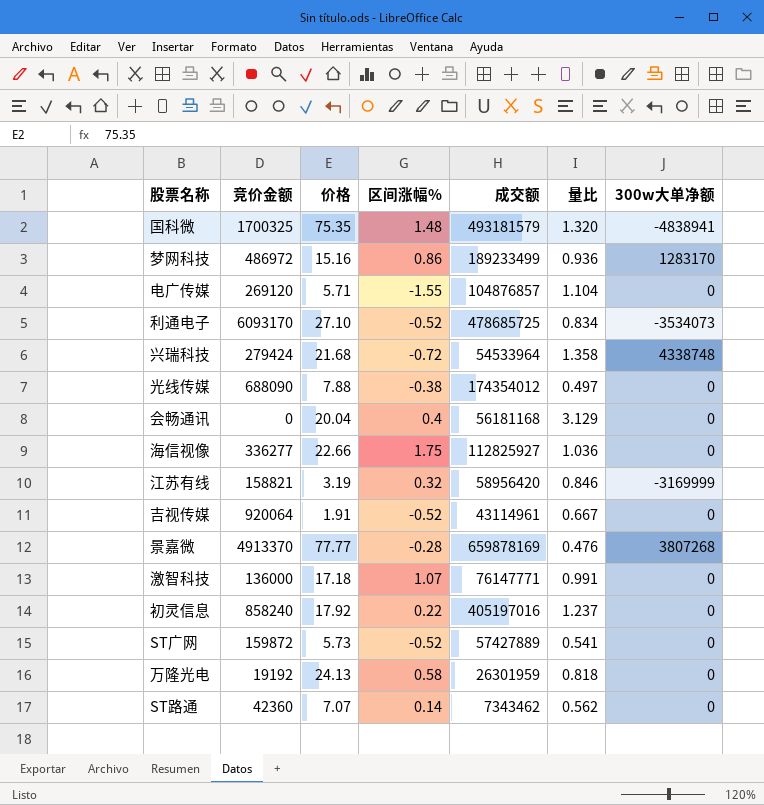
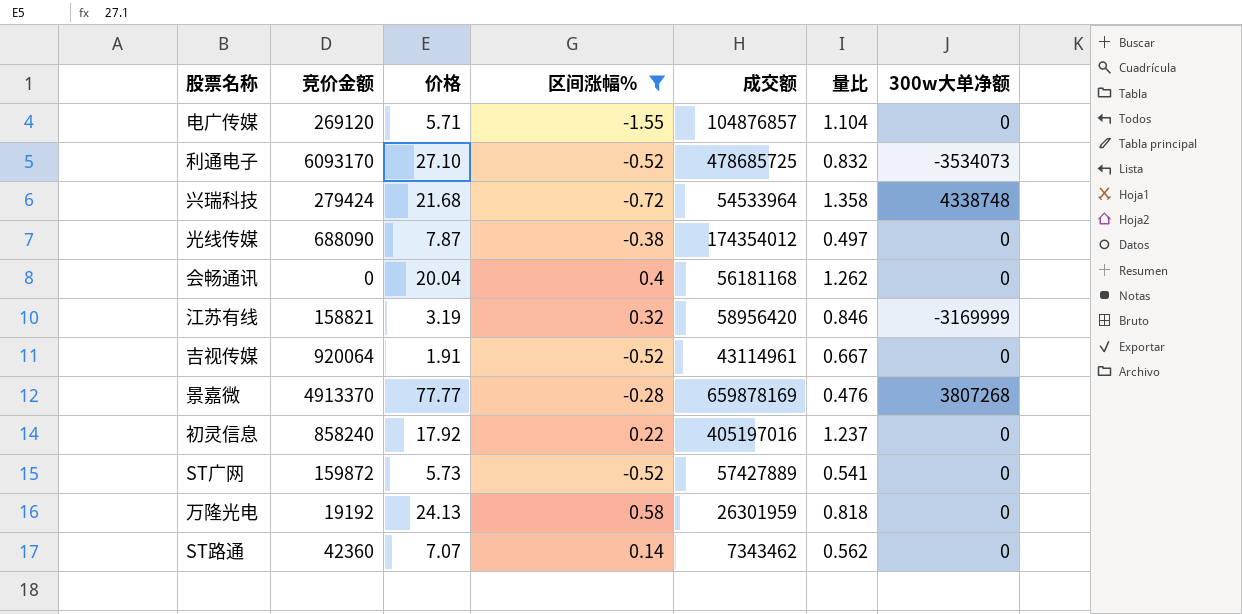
filter: none -> 区间涨幅% <= 0.58
利通电子 | 量比: 0.834 -> 0.832
光线传媒 | 价格: 7.88 -> 7.87
会畅通讯 | 量比: 3.129 -> 1.262

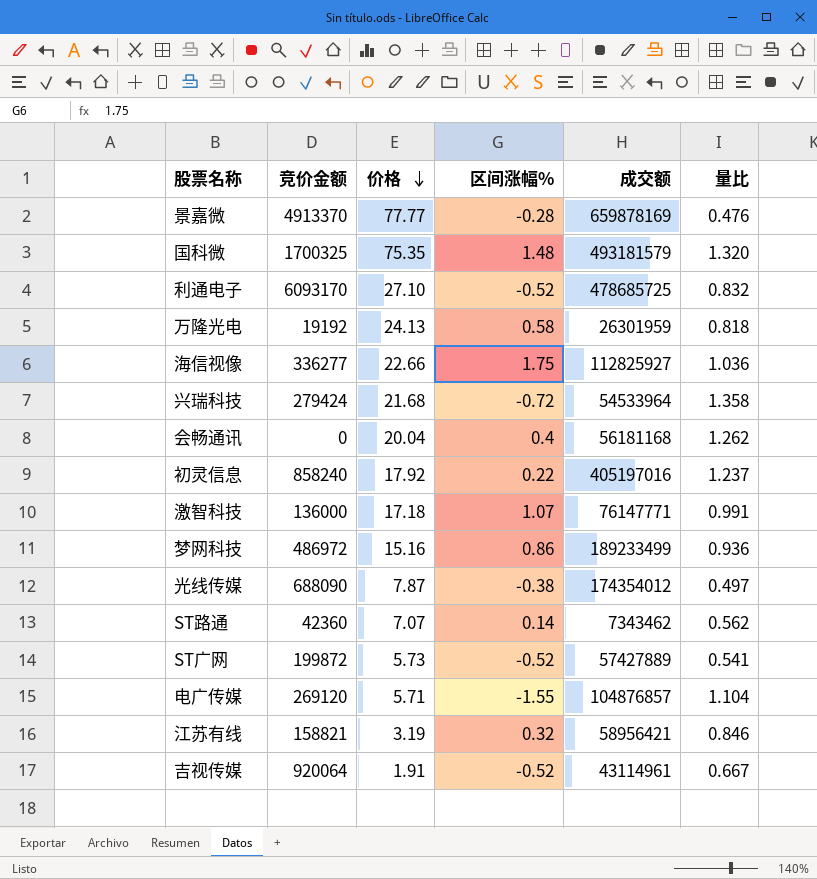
filter: 区间涨幅% <= 0.58 -> none
row order: none -> 价格 descending
column 300w大单净额 | position: 7 -> none
ST广网 | 竞价金额: 159872 -> 199872
江苏有线 | 成交额: 58956420 -> 58956421

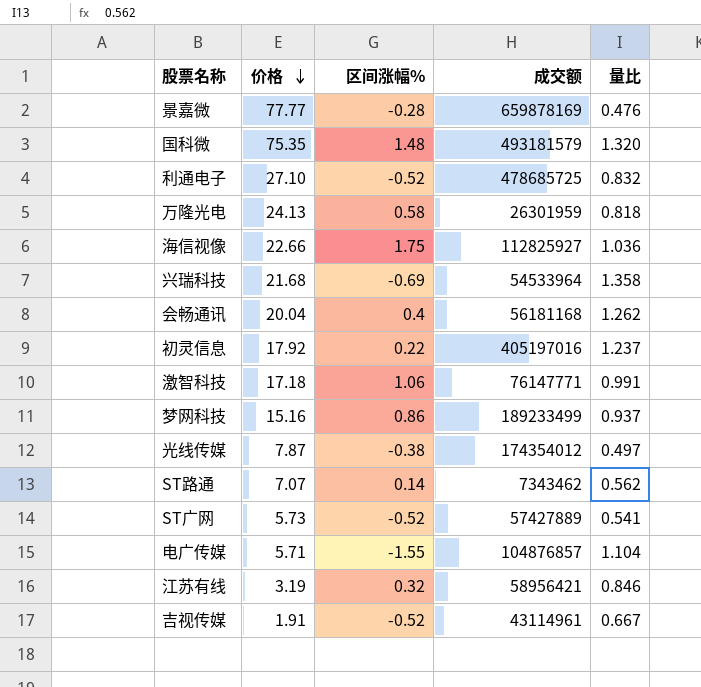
column 竞价金额 | position: 2 -> none
兴瑞科技 | 区间涨幅%: -0.72 -> -0.69
激智科技 | 区间涨幅%: 1.07 -> 1.06
梦网科技 | 量比: 0.936 -> 0.937

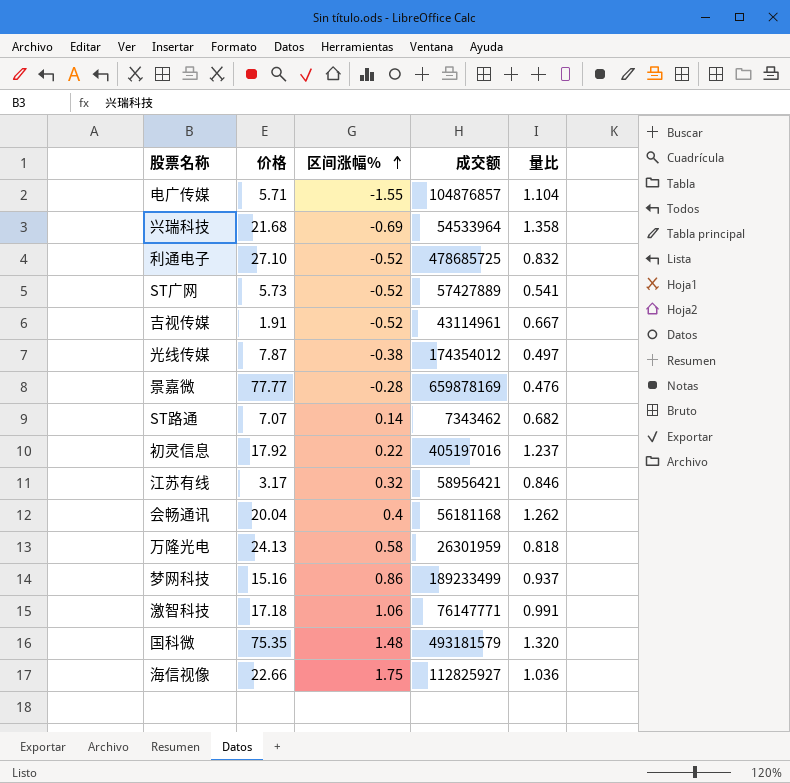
row order: 价格 descending -> 区间涨幅% ascending
ST路通 | 量比: 0.562 -> 0.682
江苏有线 | 价格: 3.19 -> 3.17

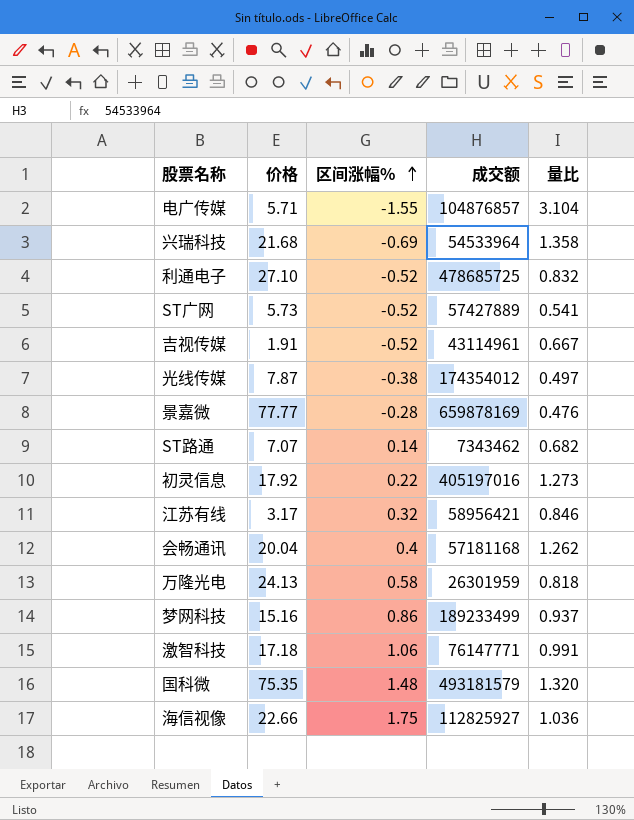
电广传媒 | 量比: 1.104 -> 3.104
初灵信息 | 量比: 1.237 -> 1.273
会畅通讯 | 成交额: 56181168 -> 57181168

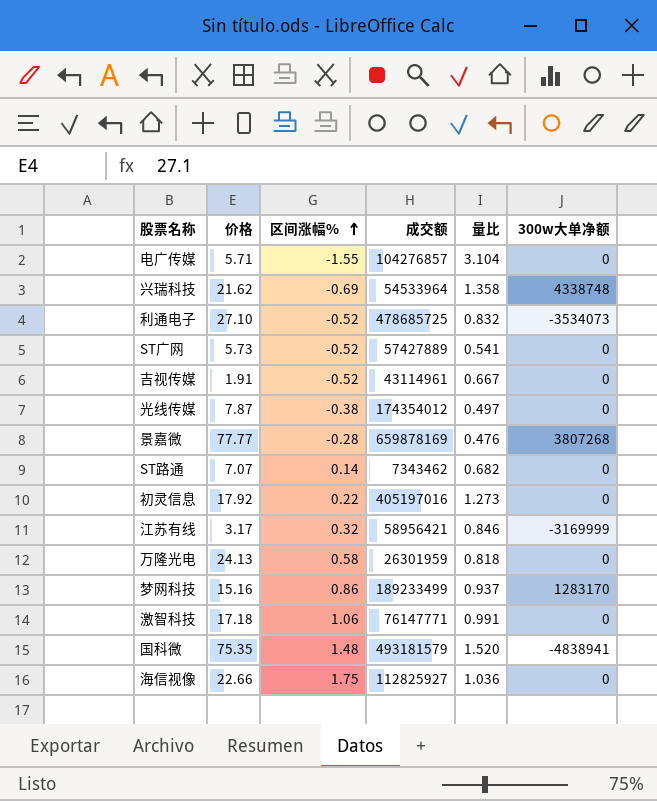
column 300w大单净额 | position: none -> 6
row 会畅通讯: 20.04 | 0.4 | 57181168 | 1.262 -> none
电广传媒 | 成交额: 104876857 -> 104276857
兴瑞科技 | 价格: 21.68 -> 21.62
国科微 | 量比: 1.320 -> 1.520

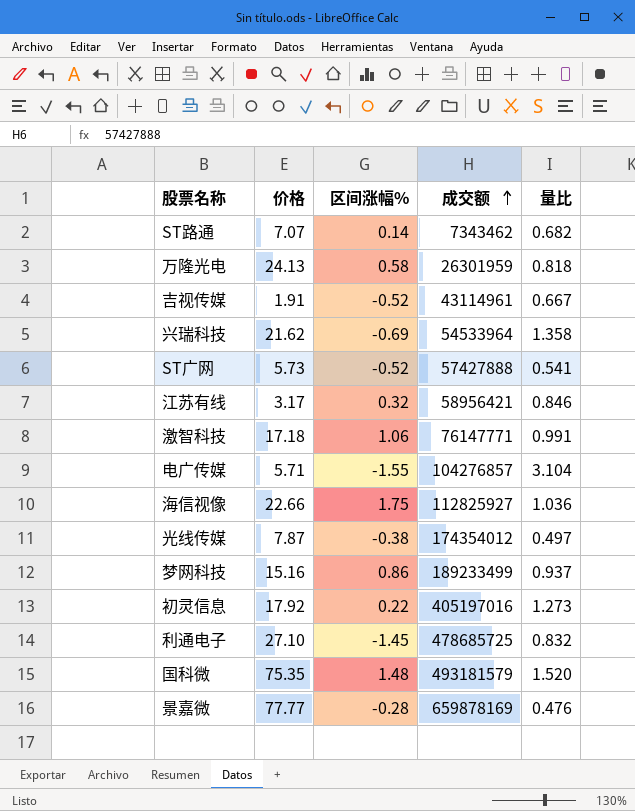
row order: 区间涨幅% ascending -> 成交额 ascending
column 300w大单净额 | position: 6 -> none
ST广网 | 成交额: 57427889 -> 57427888
利通电子 | 区间涨幅%: -0.52 -> -1.45

